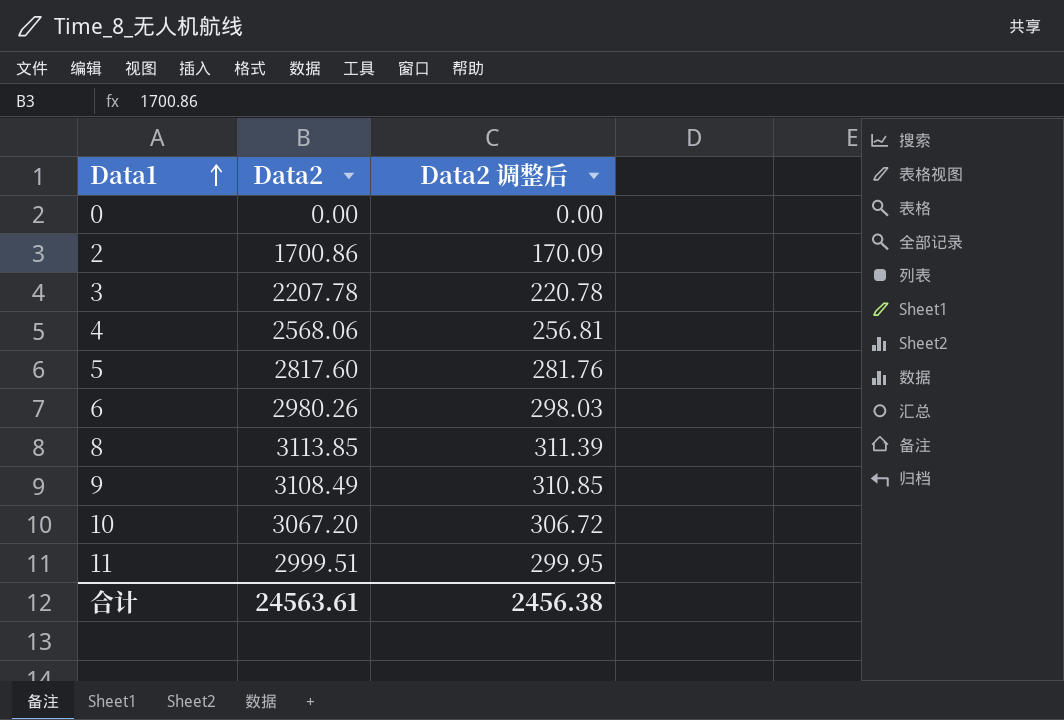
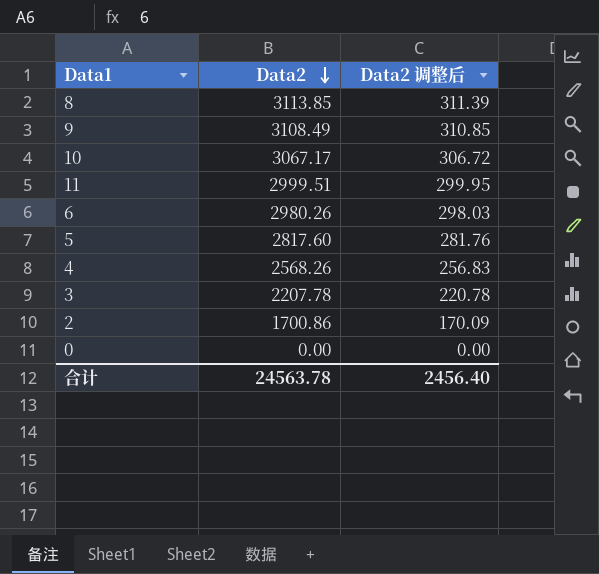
row order: Data1 ascending -> Data2 descending
10 | Data2: 3067.20 -> 3067.17
4 | Data2: 2568.06 -> 2568.26
4 | Data2 调整后: 256.81 -> 256.83
合计 | Data2: 24563.61 -> 24563.78
合计 | Data2 调整后: 2456.38 -> 2456.40

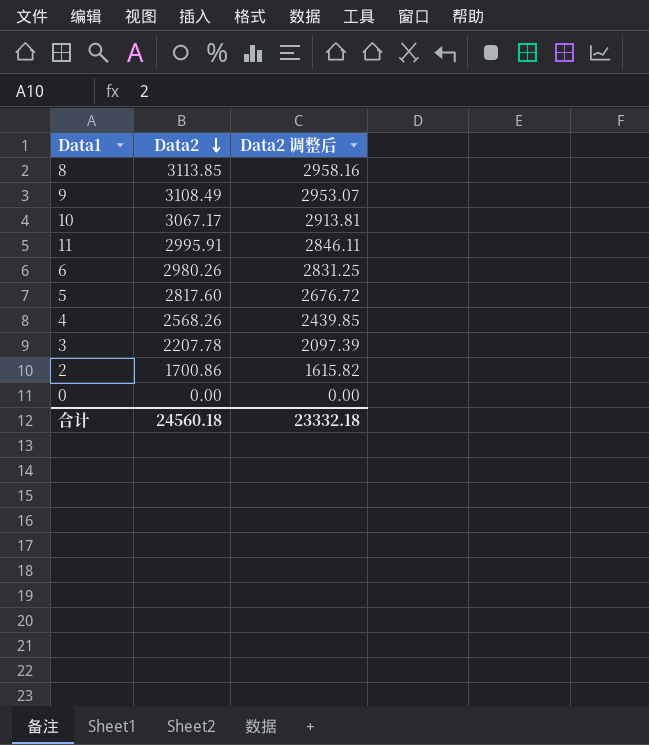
column Data2 调整后 | formula: [Data2] * 0.1 -> [Data2] * 0.95
11 | Data2: 2999.51 -> 2995.91
合计 | Data2: 24563.78 -> 24560.18
合计 | Data2 调整后: 2456.40 -> 23332.18

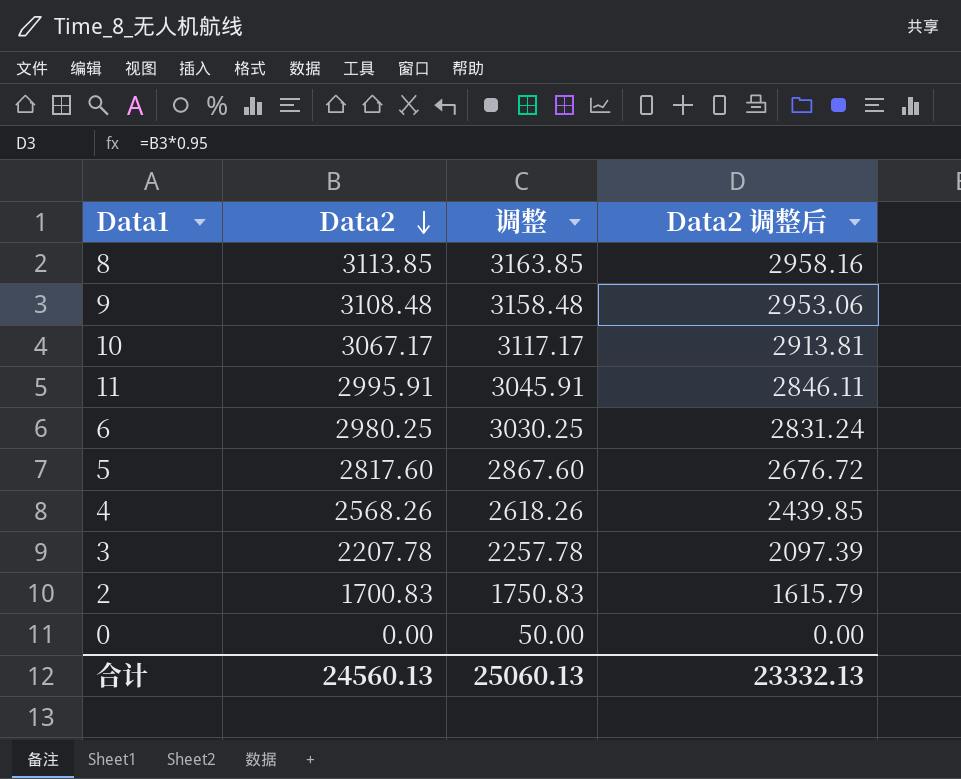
column 调整 | formula: none -> [Data2] + 50
9 | Data2: 3108.49 -> 3108.48
9 | Data2 调整后: 2953.07 -> 2953.06
6 | Data2: 2980.26 -> 2980.25
6 | Data2 调整后: 2831.25 -> 2831.24
2 | Data2: 1700.86 -> 1700.83
2 | Data2 调整后: 1615.82 -> 1615.79
合计 | Data2: 24560.18 -> 24560.13
合计 | Data2 调整后: 23332.18 -> 23332.13

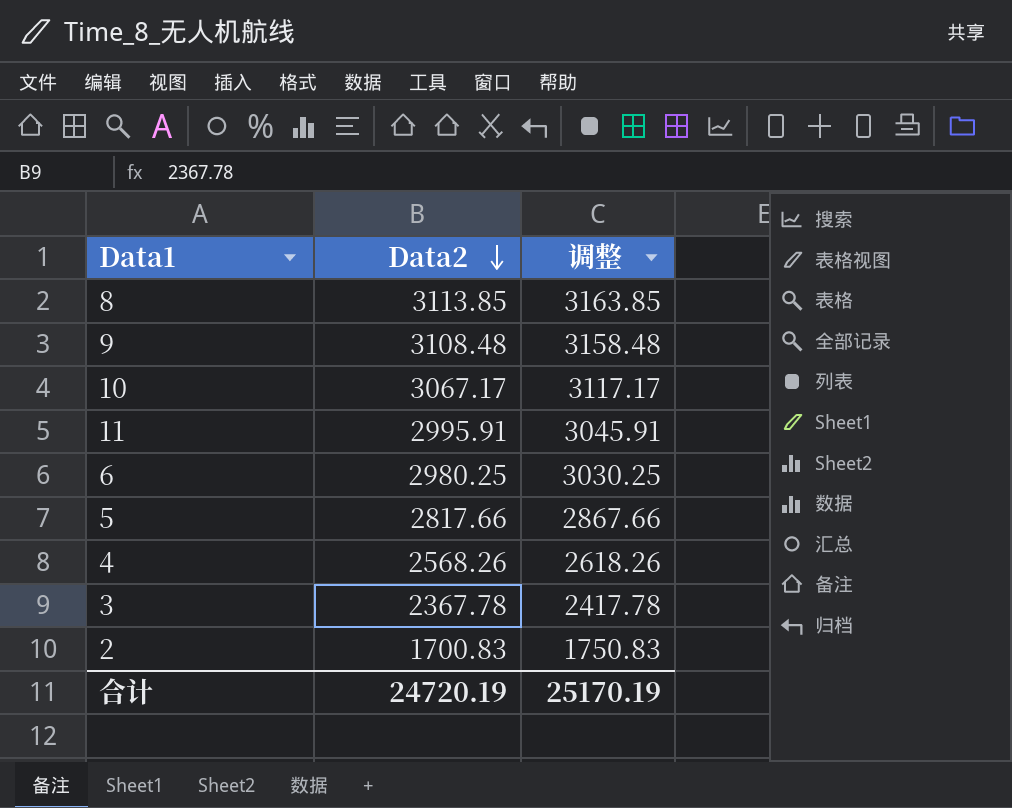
column Data2 调整后 | formula: [Data2] * 0.95 -> none
row 0: 0.00 | 50.00 | 0.00 -> none
5 | Data2: 2817.60 -> 2817.66
5 | 调整: 2867.60 -> 2867.66
3 | Data2: 2207.78 -> 2367.78
3 | 调整: 2257.78 -> 2417.78
合计 | Data2: 24560.13 -> 24720.19
合计 | 调整: 25060.13 -> 25170.19

